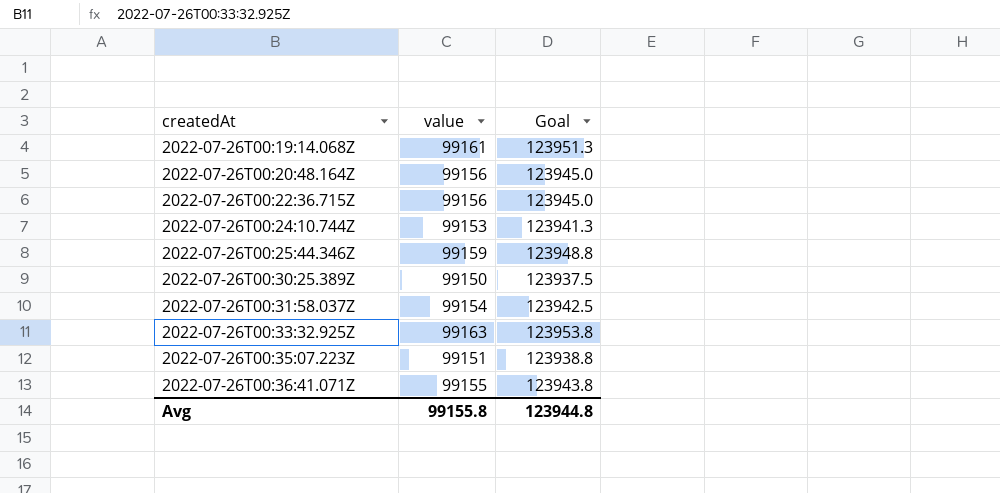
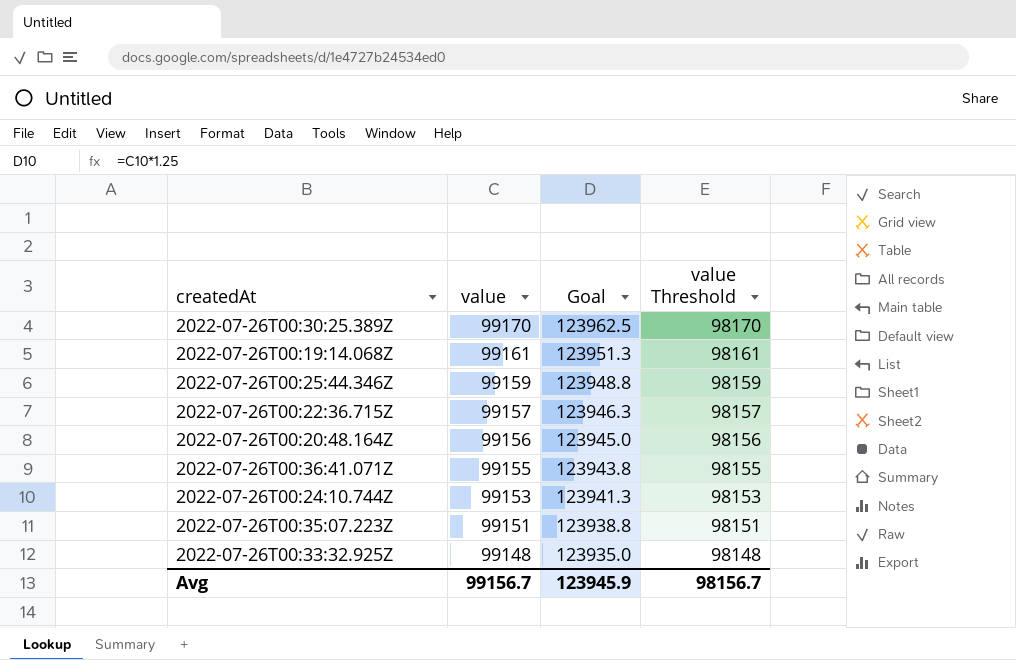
row order: createdAt ascending -> value descending
column value Threshold | formula: none -> [value] - 1000
row 2022-07-26T00:31:58.037Z: 99154 | 123942.5 -> none
2022-07-26T00:30:25.389Z | value: 99150 -> 99170
2022-07-26T00:30:25.389Z | Goal: 123937.5 -> 123962.5
2022-07-26T00:22:36.715Z | value: 99156 -> 99157
2022-07-26T00:22:36.715Z | Goal: 123945.0 -> 123946.3
2022-07-26T00:33:32.925Z | value: 99163 -> 99148
2022-07-26T00:33:32.925Z | Goal: 123953.8 -> 123935.0
Avg | value: 99155.8 -> 99156.7
Avg | Goal: 123944.8 -> 123945.9

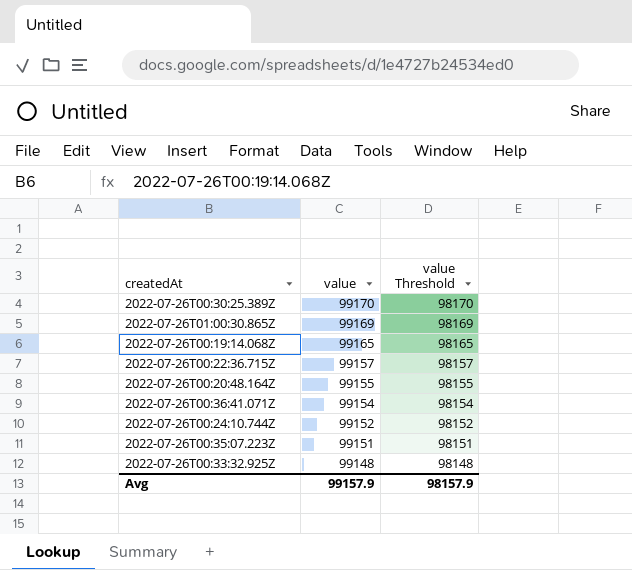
column Goal | formula: [value] * 1.25 -> none
row 2022-07-26T00:25:44.346Z: 99159 | 123948.8 | 98159 -> none
row 2022-07-26T01:00:30.865Z: none -> 99169 | 98169
2022-07-26T00:19:14.068Z | value: 99161 -> 99165
2022-07-26T00:19:14.068Z | value Threshold: 98161 -> 98165
2022-07-26T00:20:48.164Z | value: 99156 -> 99155
2022-07-26T00:20:48.164Z | value Threshold: 98156 -> 98155
2022-07-26T00:36:41.071Z | value: 99155 -> 99154
2022-07-26T00:36:41.071Z | value Threshold: 98155 -> 98154
2022-07-26T00:24:10.744Z | value: 99153 -> 99152
2022-07-26T00:24:10.744Z | value Threshold: 98153 -> 98152
Avg | value: 99156.7 -> 99157.9
Avg | value Threshold: 98156.7 -> 98157.9

